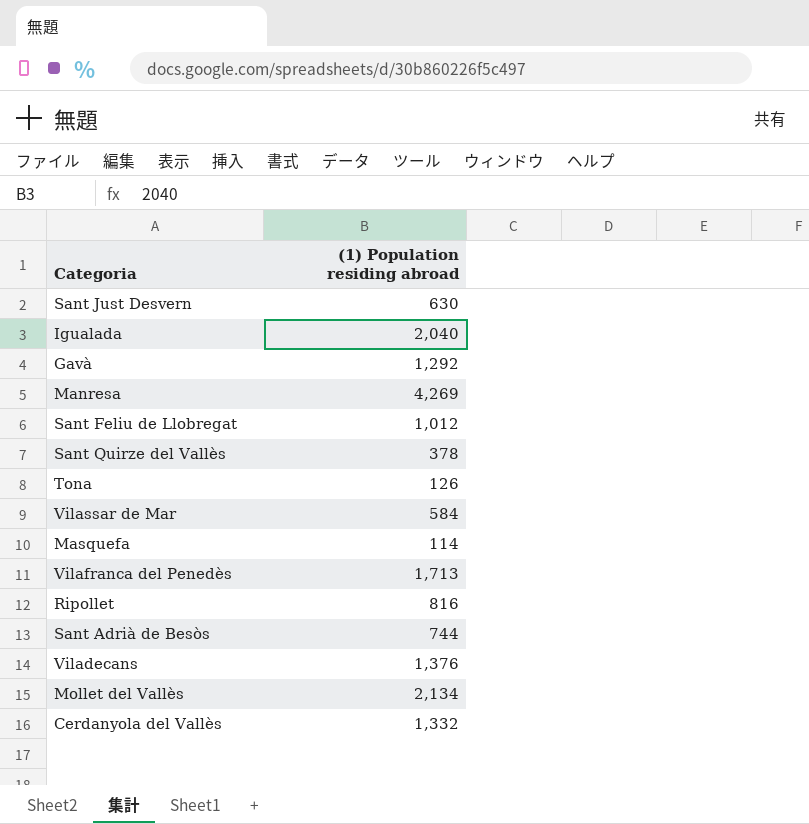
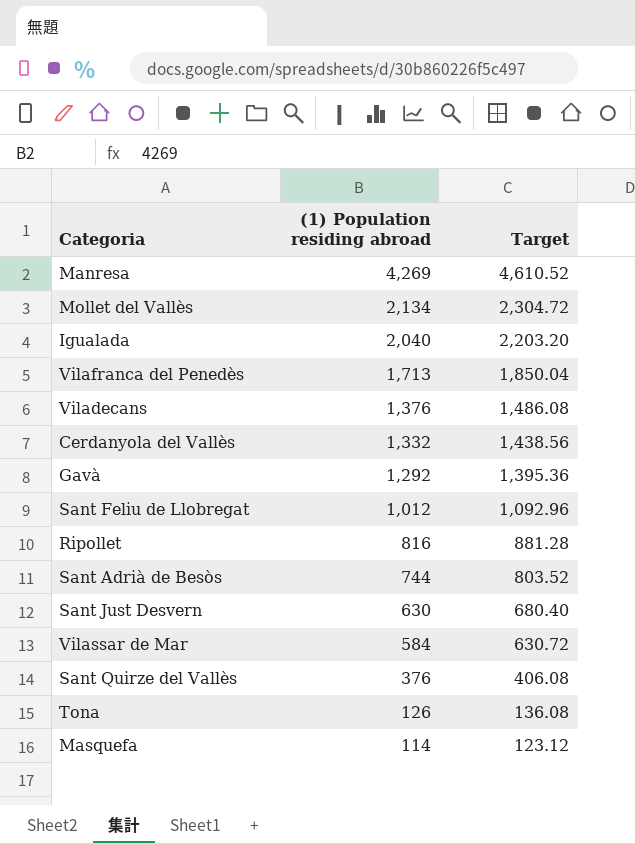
row order: none -> (1) Population residing abroad descending
column Target | formula: none -> [(1) Population residing abroad] * 1.08
Sant Quirze del Vallès | (1) Population residing abroad: 378 -> 376

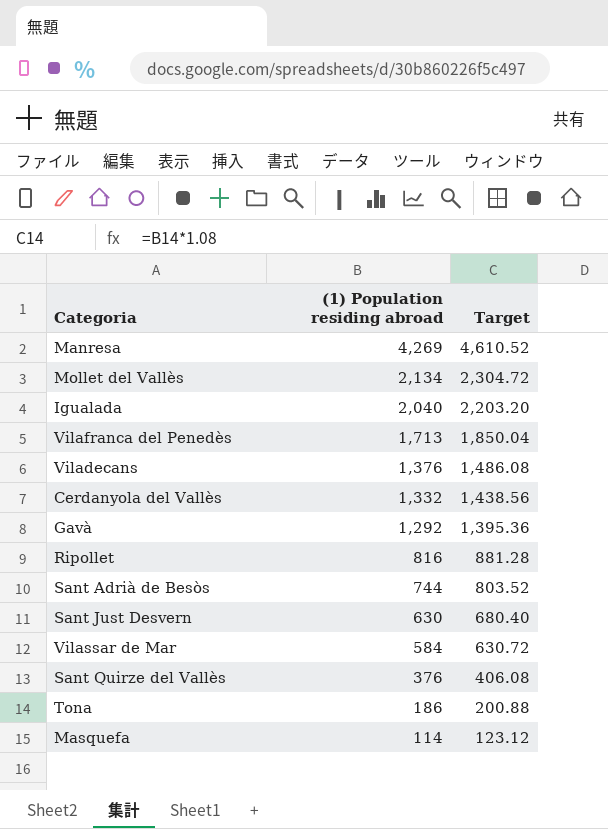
row Sant Feliu de Llobregat: 1,012 | 1,092.96 -> none
Tona | (1) Population residing abroad: 126 -> 186
Tona | Target: 136.08 -> 200.88

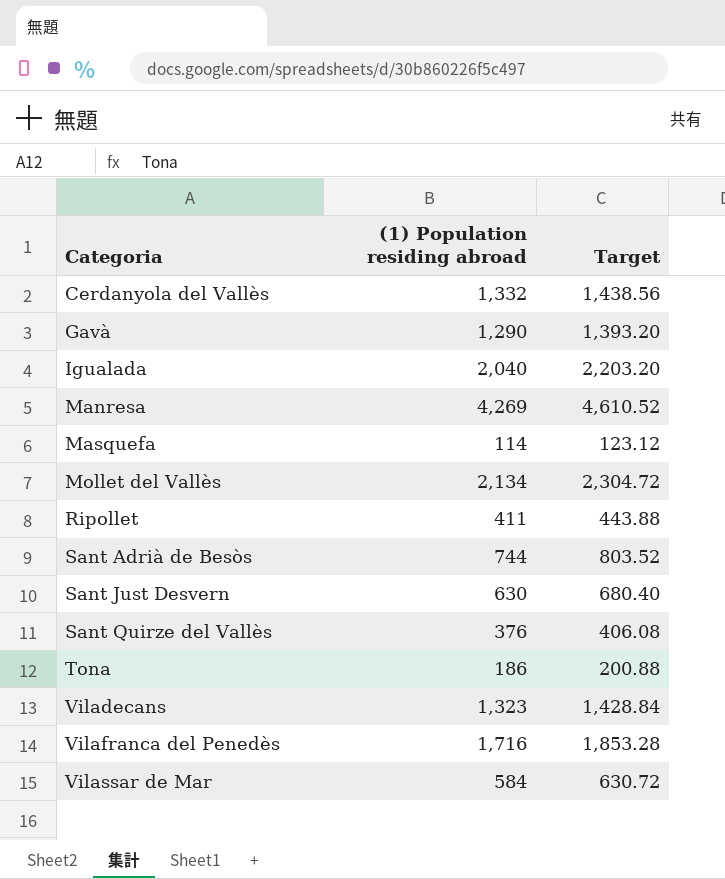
row order: (1) Population residing abroad descending -> Categoria ascending
Gavà | (1) Population residing abroad: 1,292 -> 1,290
Gavà | Target: 1,395.36 -> 1,393.20
Ripollet | (1) Population residing abroad: 816 -> 411
Ripollet | Target: 881.28 -> 443.88
Viladecans | (1) Population residing abroad: 1,376 -> 1,323
Viladecans | Target: 1,486.08 -> 1,428.84
Vilafranca del Penedès | (1) Population residing abroad: 1,713 -> 1,716
Vilafranca del Penedès | Target: 1,850.04 -> 1,853.28

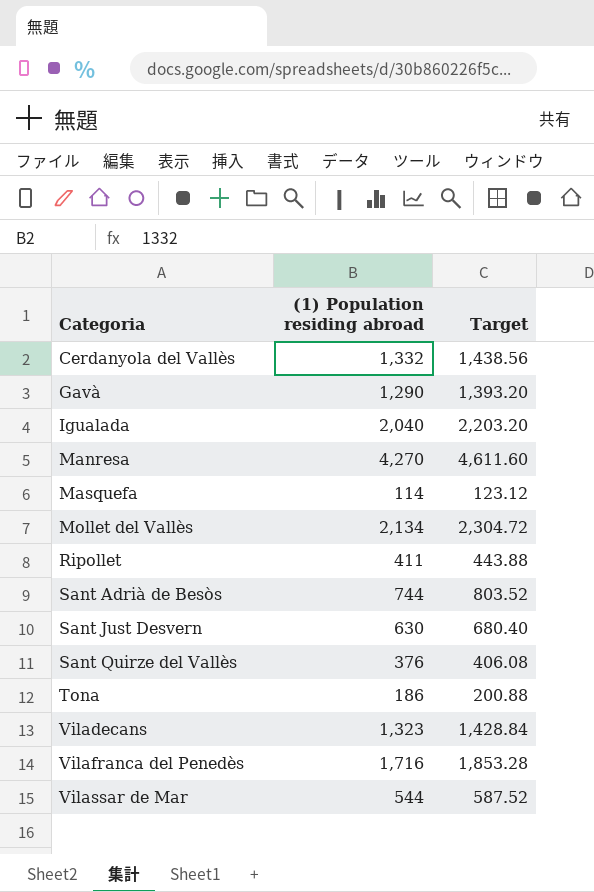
Manresa | (1) Population residing abroad: 4,269 -> 4,270
Manresa | Target: 4,610.52 -> 4,611.60
Vilassar de Mar | (1) Population residing abroad: 584 -> 544
Vilassar de Mar | Target: 630.72 -> 587.52

